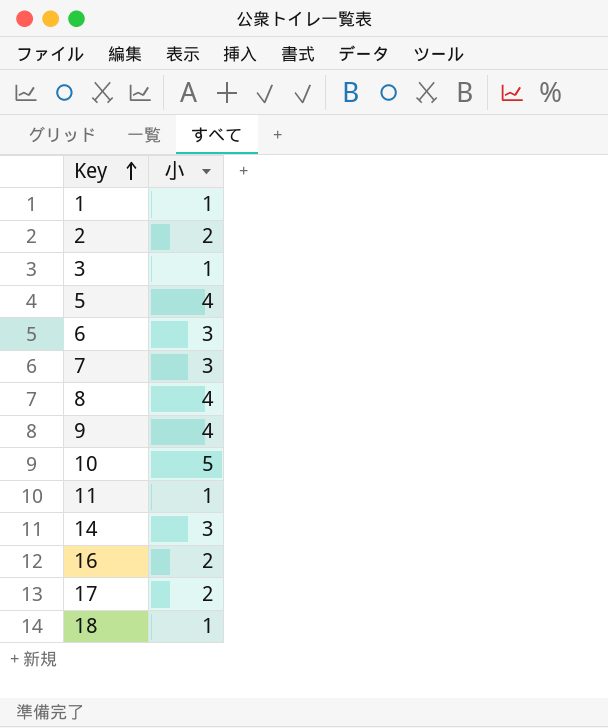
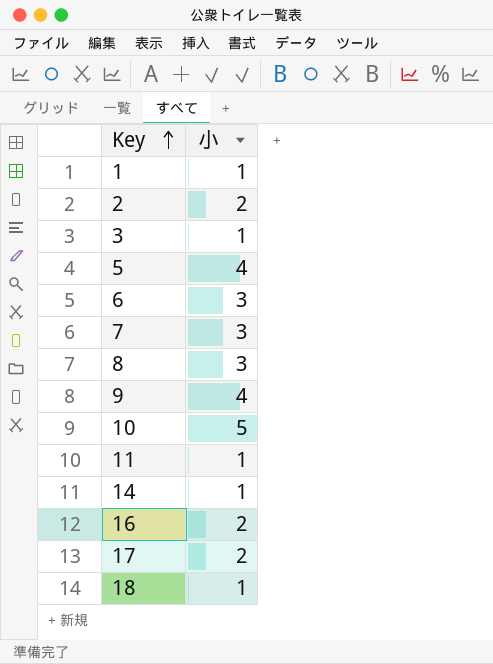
8 | 小: 4 -> 3
14 | 小: 3 -> 1

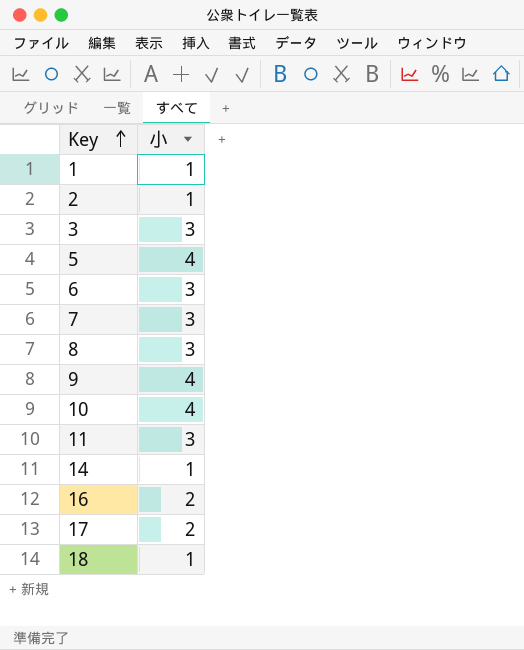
2 | 小: 2 -> 1
3 | 小: 1 -> 3
10 | 小: 5 -> 4
11 | 小: 1 -> 3

